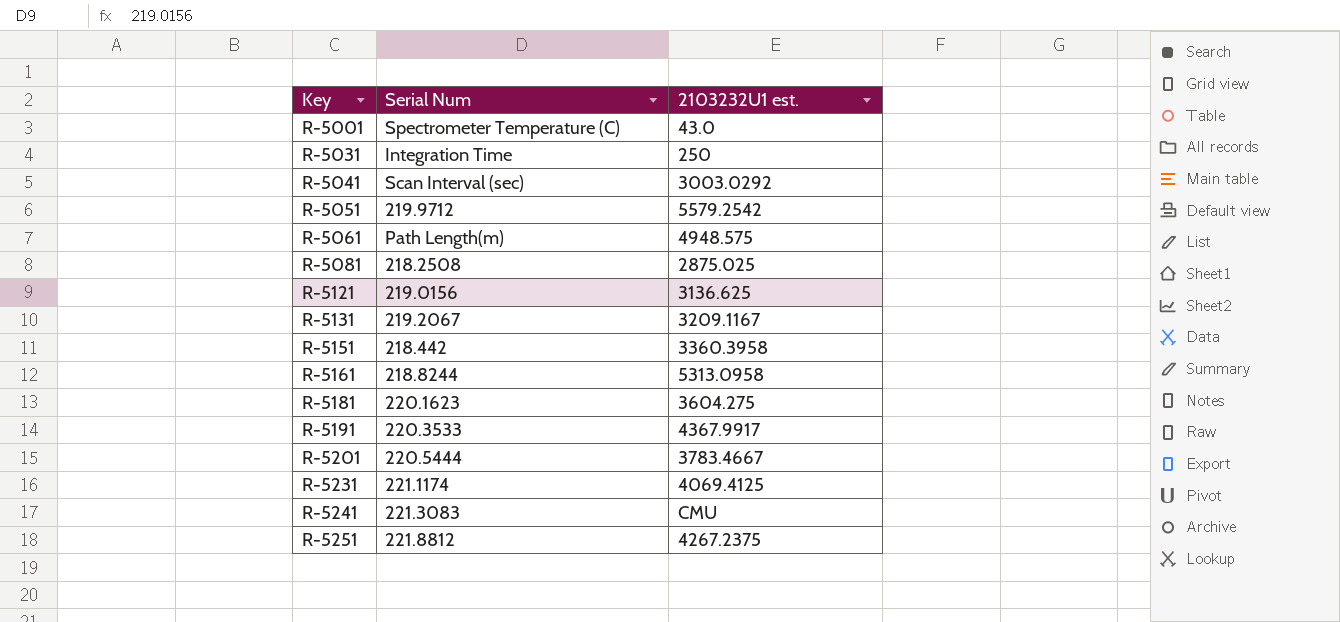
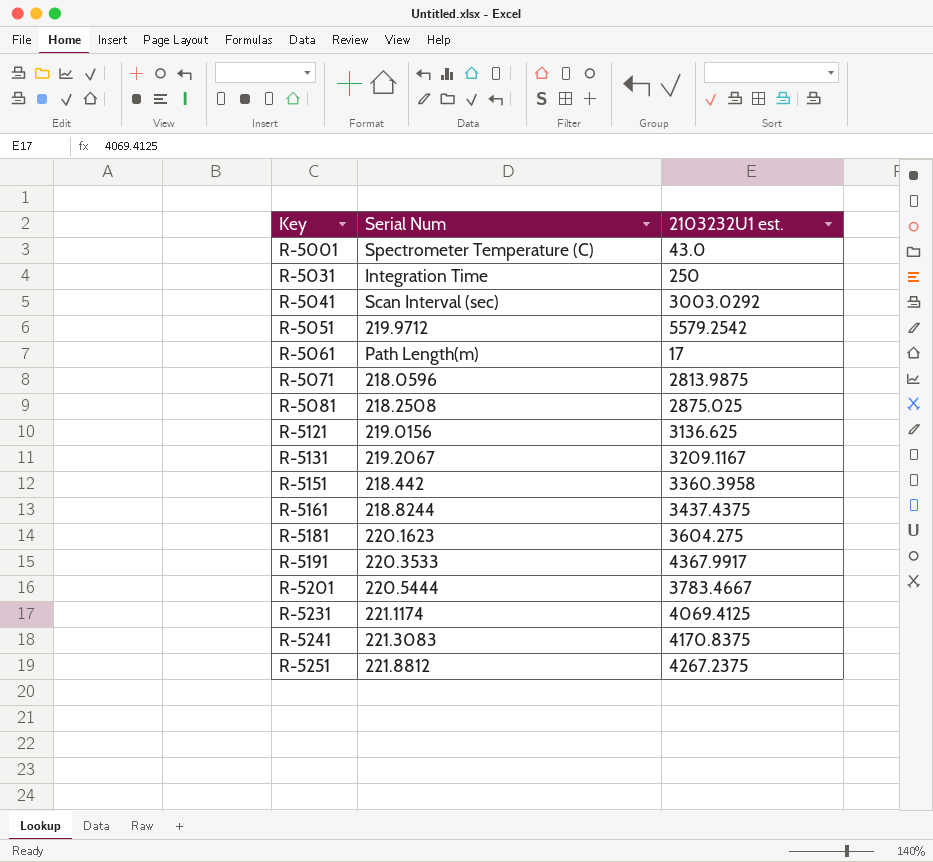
R-5061 | 2103232U1 est.: 4948.575 -> 17
row R-5071: none -> 218.0596 | 2813.9875
R-5161 | 2103232U1 est.: 5313.0958 -> 3437.4375
R-5241 | 2103232U1 est.: CMU -> 4170.8375

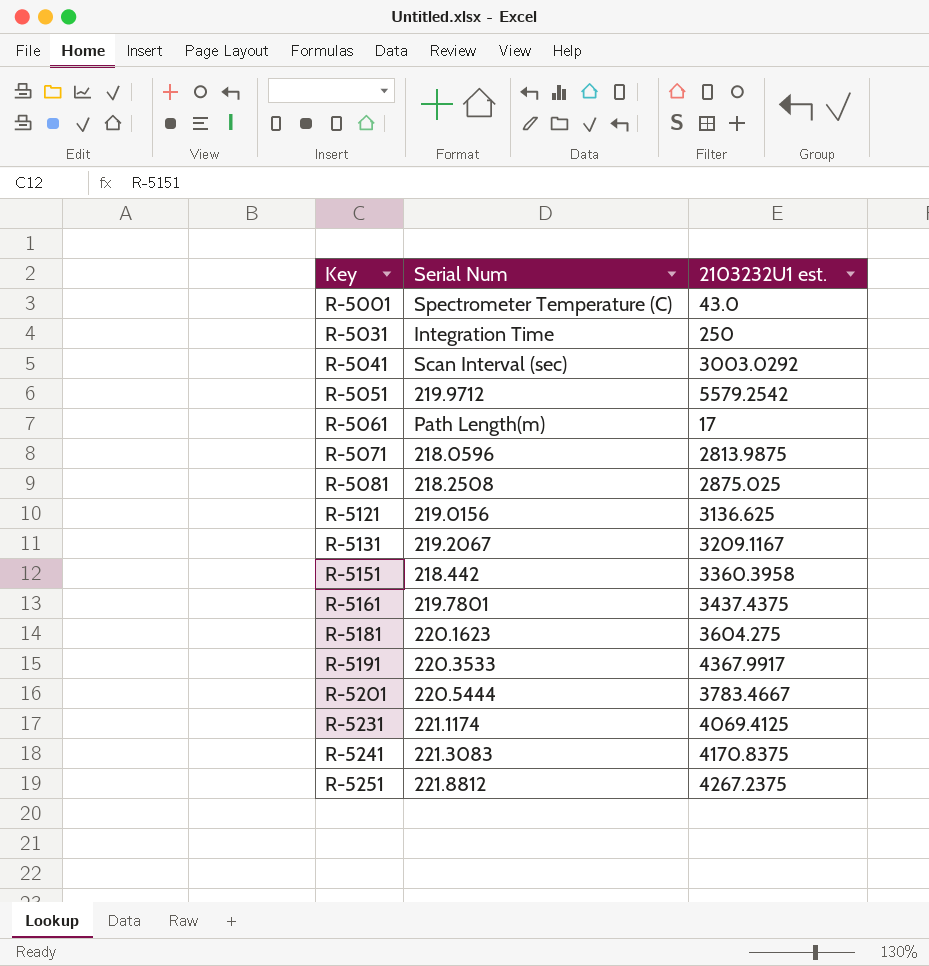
R-5161 | Serial Num: 218.8244 -> 219.7801

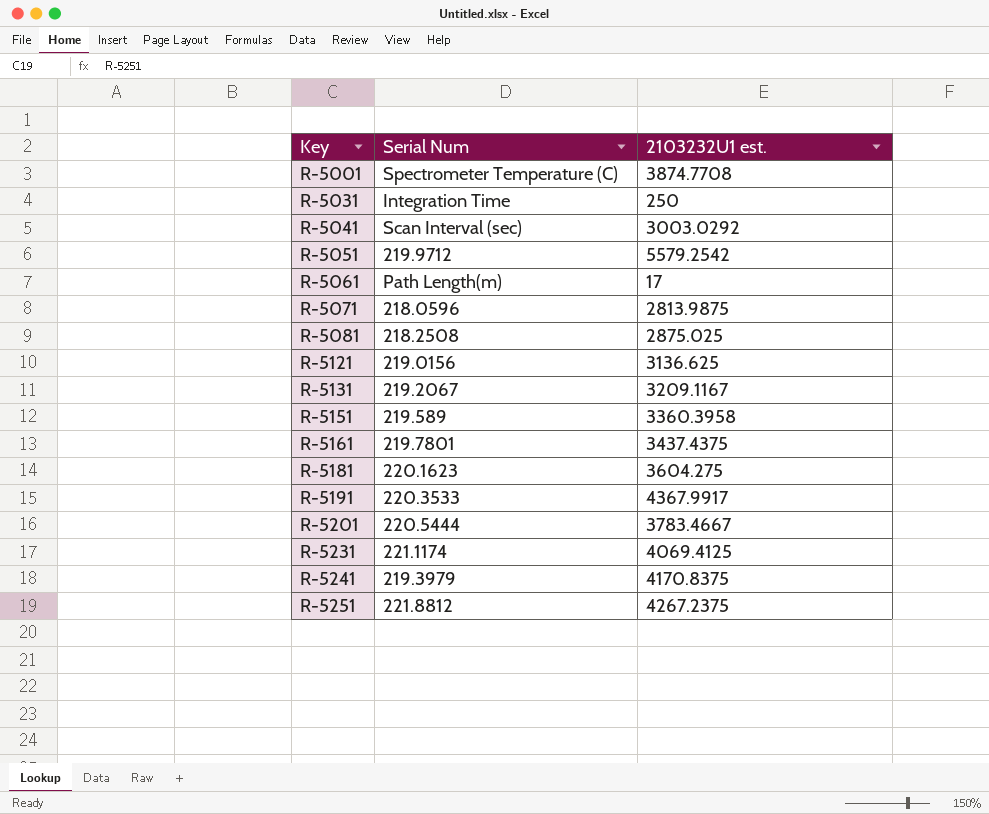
R-5001 | 2103232U1 est.: 43.0 -> 3874.7708
R-5151 | Serial Num: 218.442 -> 219.589
R-5241 | Serial Num: 221.3083 -> 219.3979

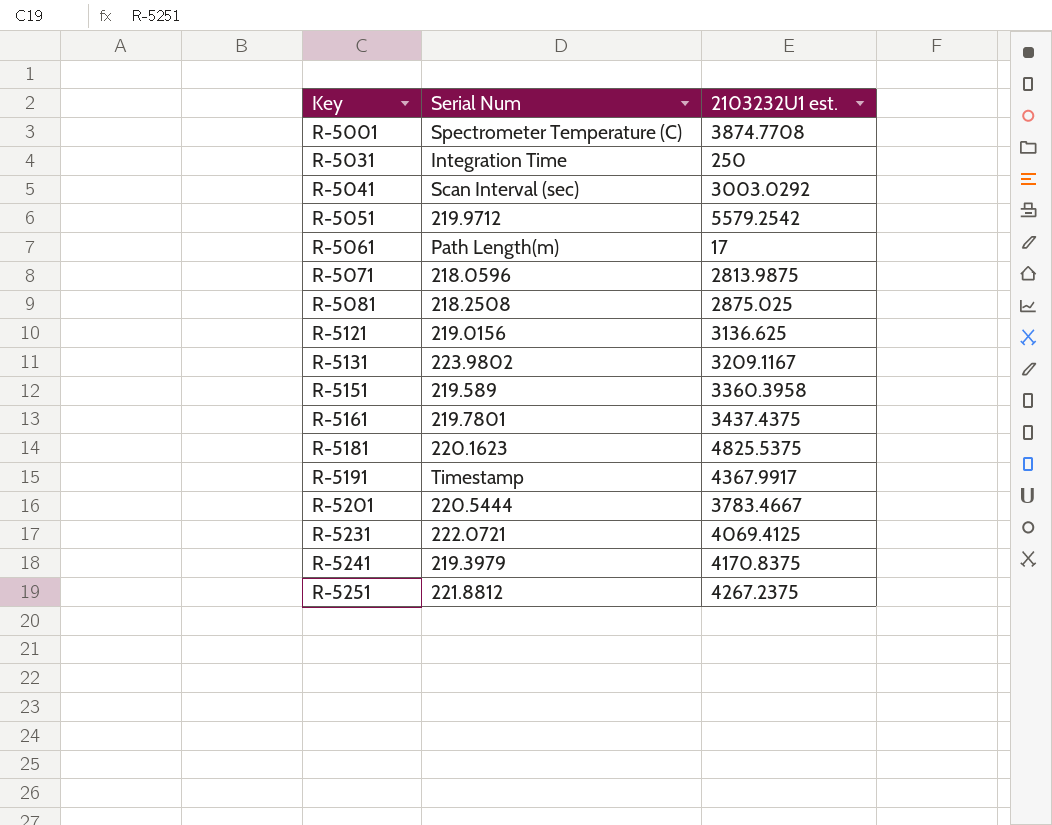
R-5131 | Serial Num: 219.2067 -> 223.9802
R-5181 | 2103232U1 est.: 3604.275 -> 4825.5375
R-5191 | Serial Num: 220.3533 -> Timestamp
R-5231 | Serial Num: 221.1174 -> 222.0721

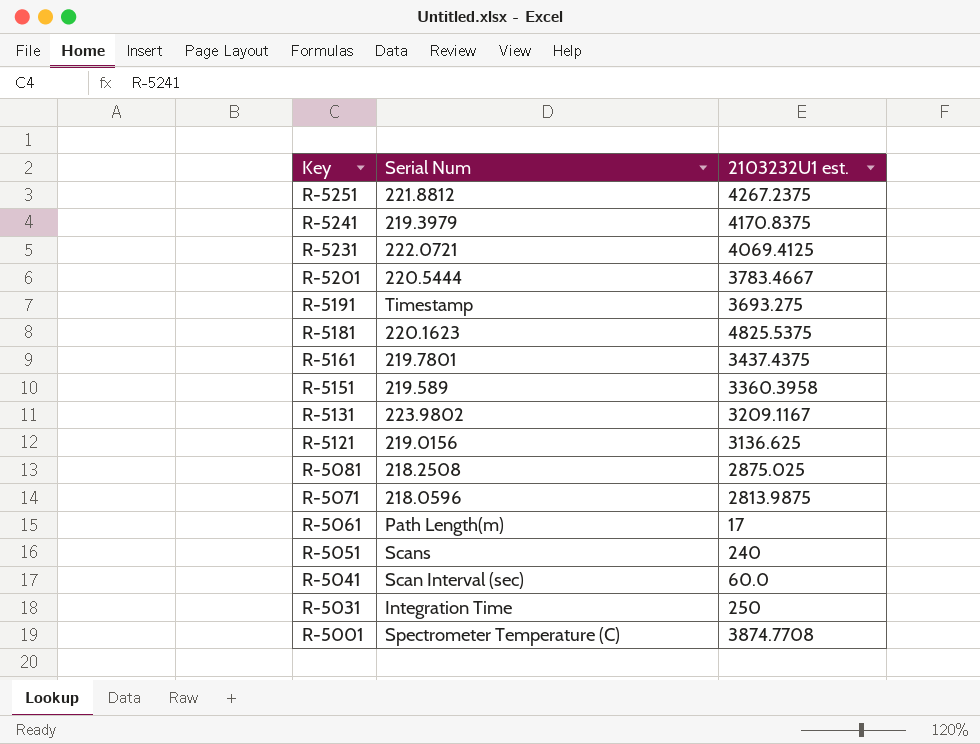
row order: Key ascending -> Key descending
R-5191 | 2103232U1 est.: 4367.9917 -> 3693.275
R-5051 | Serial Num: 219.9712 -> Scans
R-5051 | 2103232U1 est.: 5579.2542 -> 240
R-5041 | 2103232U1 est.: 3003.0292 -> 60.0

